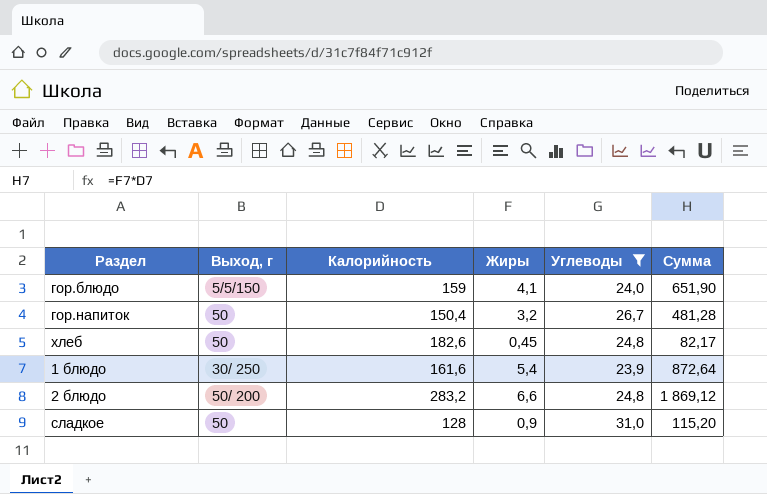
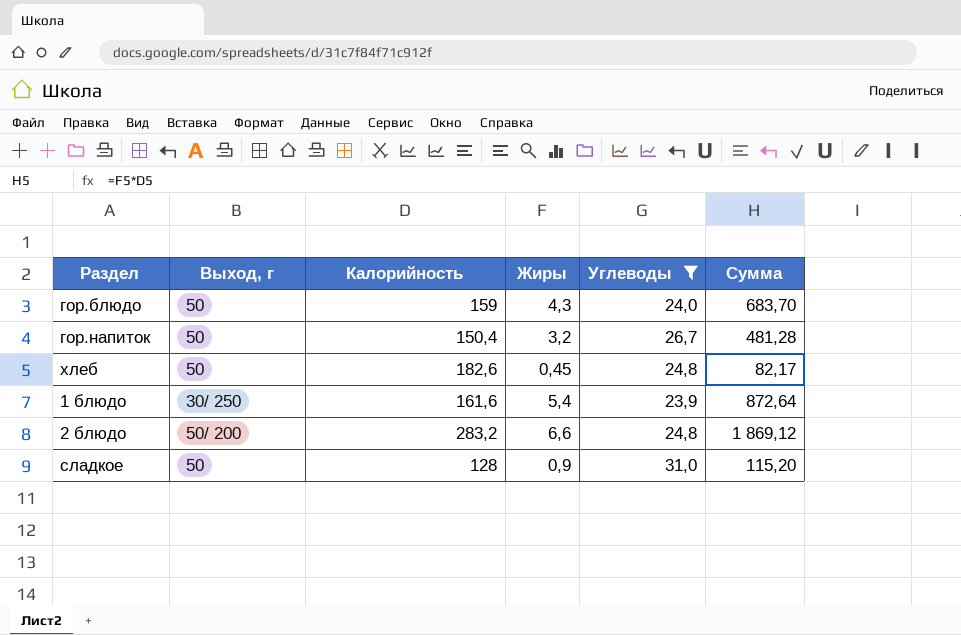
гор.блюдо | Выход, г: 5/5/150 -> 50
гор.блюдо | Жиры: 4,1 -> 4,3
гор.блюдо | Сумма: 651,90 -> 683,70

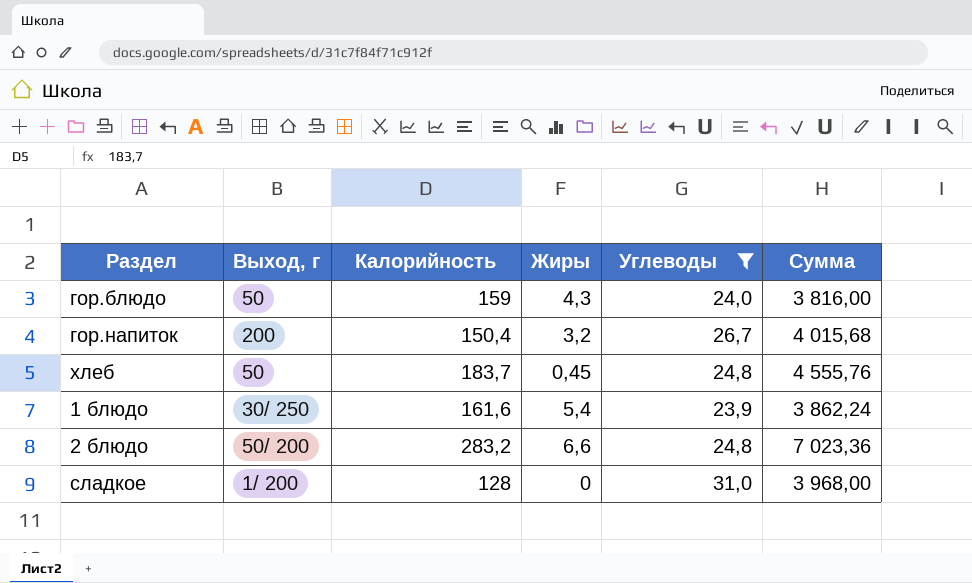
column Сумма | formula: [Калорийность] * [Жиры] -> [Калорийность] * [Углеводы]
гор.напиток | Выход, г: 50 -> 200
хлеб | Калорийность: 182,6 -> 183,7
сладкое | Выход, г: 50 -> 1/ 200
сладкое | Жиры: 0,9 -> 0

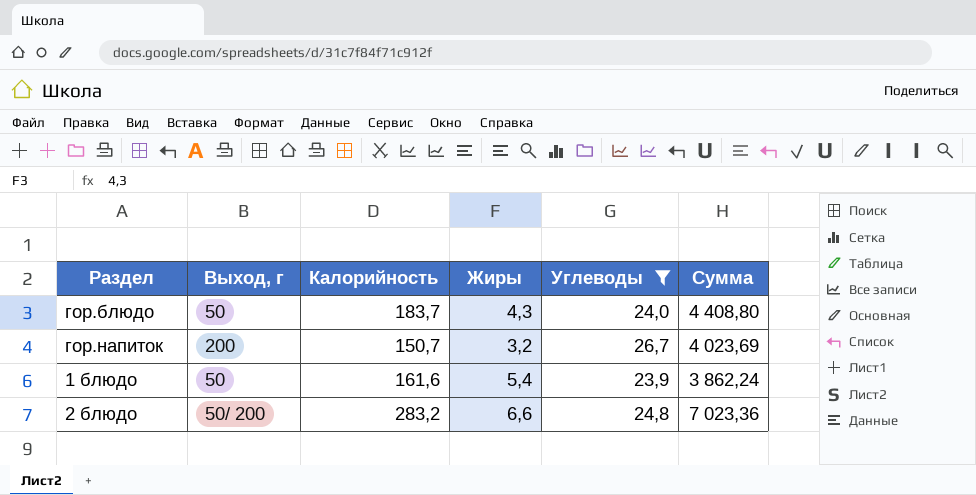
row хлеб: 50 | 183,7 | 0,45 | 24,8 | 4 555,76 -> none
row сладкое: 1/ 200 | 128 | 0 | 31,0 | 3 968,00 -> none
гор.блюдо | Калорийность: 159 -> 183,7
гор.блюдо | Сумма: 3 816,00 -> 4 408,80
гор.напиток | Калорийность: 150,4 -> 150,7
гор.напиток | Сумма: 4 015,68 -> 4 023,69
1 блюдо | Выход, г: 30/ 250 -> 50

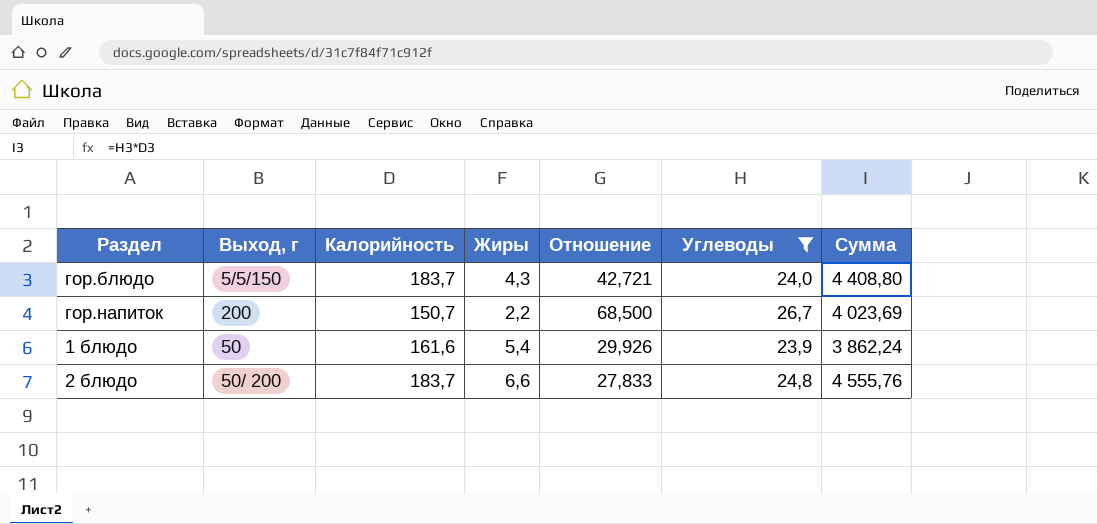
column Отношение | formula: none -> [Калорийность] / [Жиры]
гор.блюдо | Выход, г: 50 -> 5/5/150
гор.напиток | Жиры: 3,2 -> 2,2
2 блюдо | Калорийность: 283,2 -> 183,7
2 блюдо | Сумма: 7 023,36 -> 4 555,76

